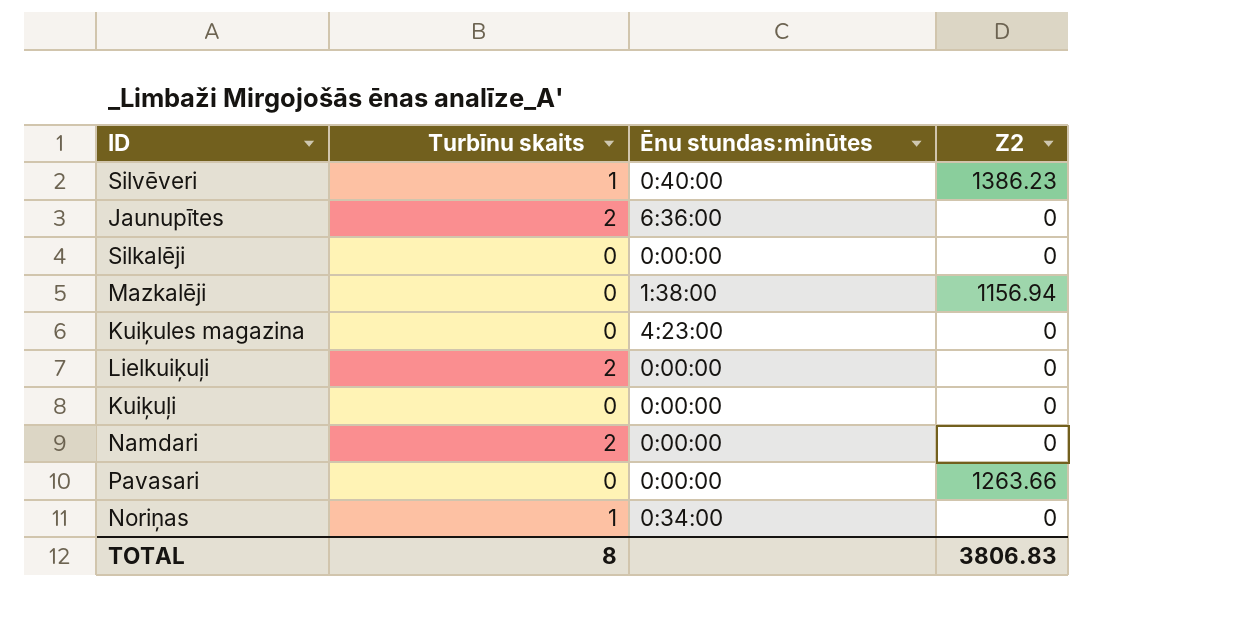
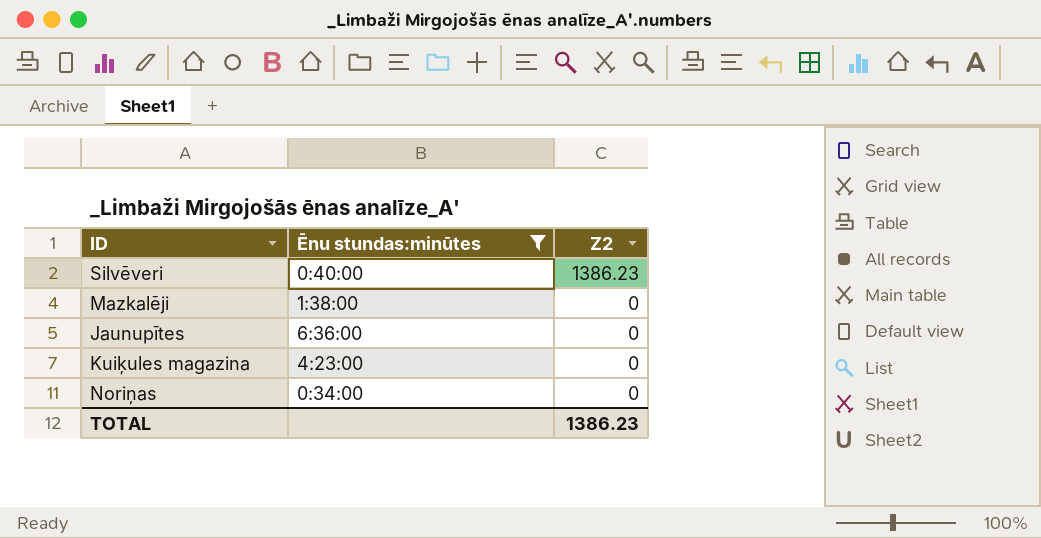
filter: none -> Ēnu stundas:minūtes != 0:00:00
row order: none -> Z2 descending
column Turbīnu skaits | position: 2 -> none
Mazkalēji | Z2: 1156.94 -> 0
TOTAL | Z2: 3806.83 -> 1386.23

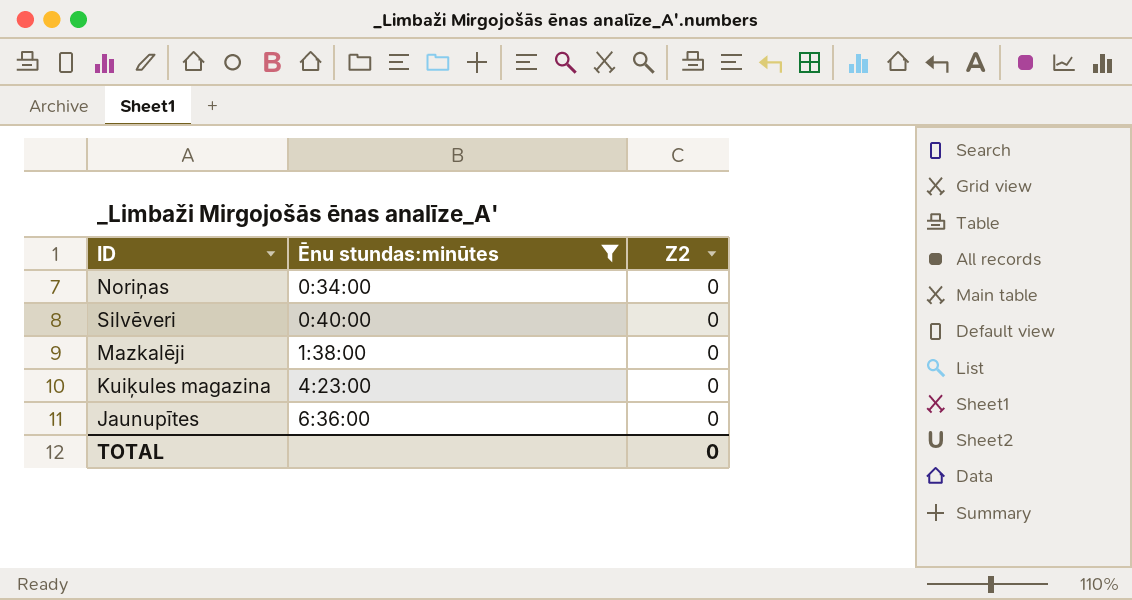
row order: Z2 descending -> Ēnu stundas:minūtes ascending
Silvēveri | Z2: 1386.23 -> 0
TOTAL | Z2: 1386.23 -> 0

